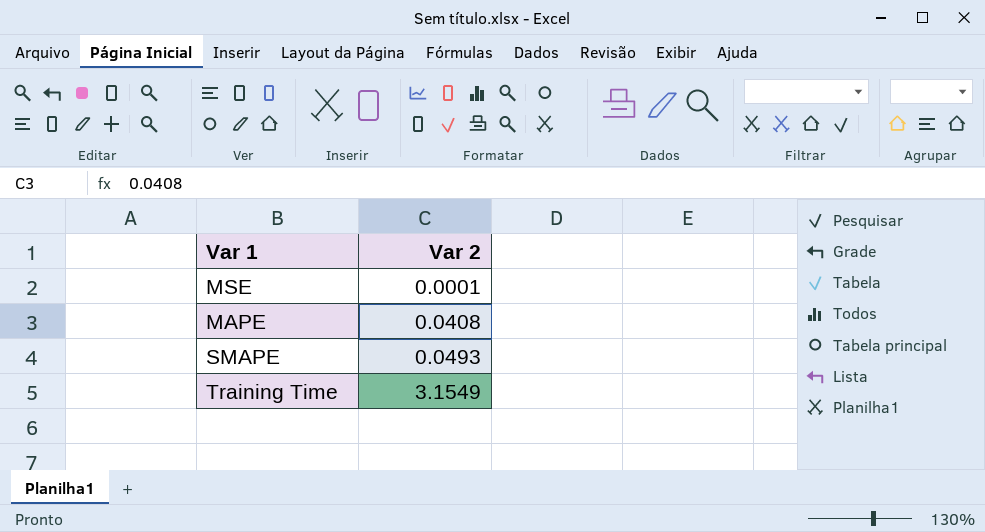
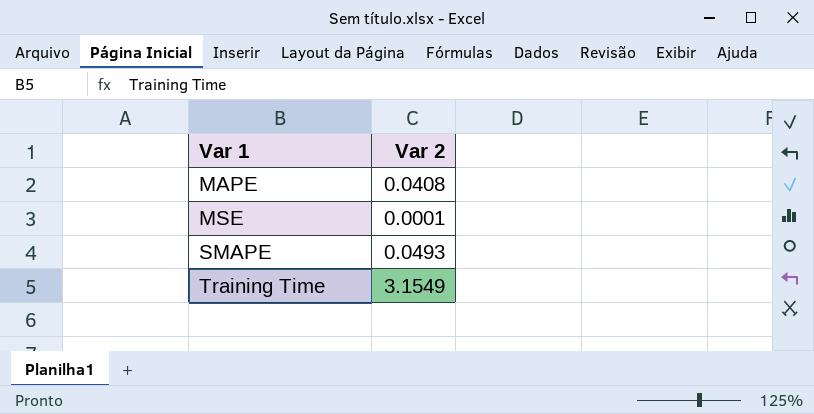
row order: Var 2 ascending -> Var 1 ascending

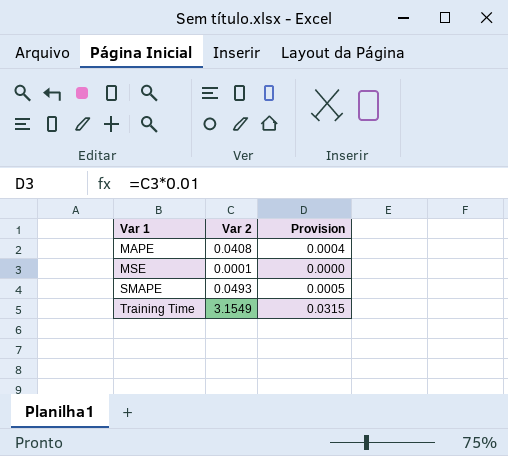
column Provision | formula: none -> [Var 2] * 0.01

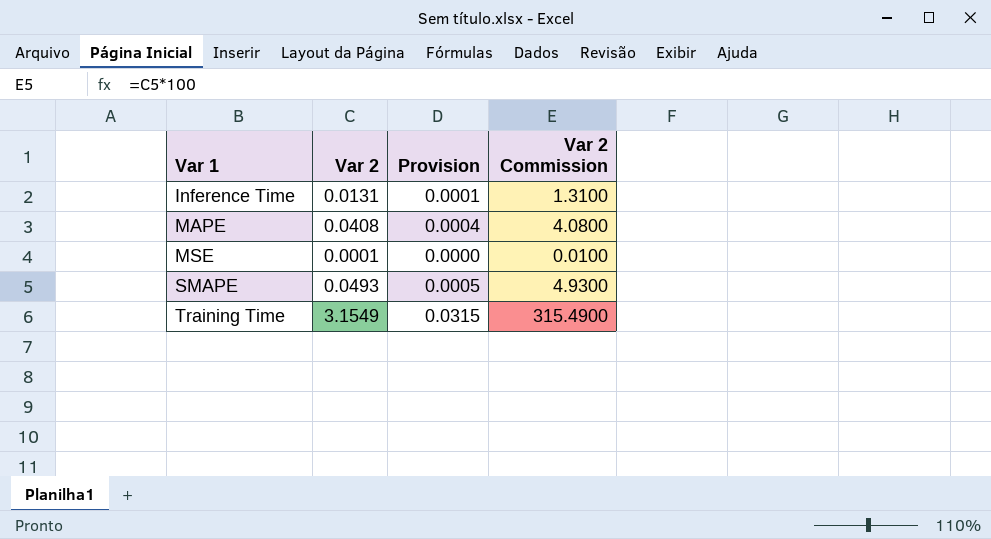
column Var 2 Commission | formula: none -> [Var 2] * 100
row Inference Time: none -> 0.0131 | 0.0001 | 1.3100

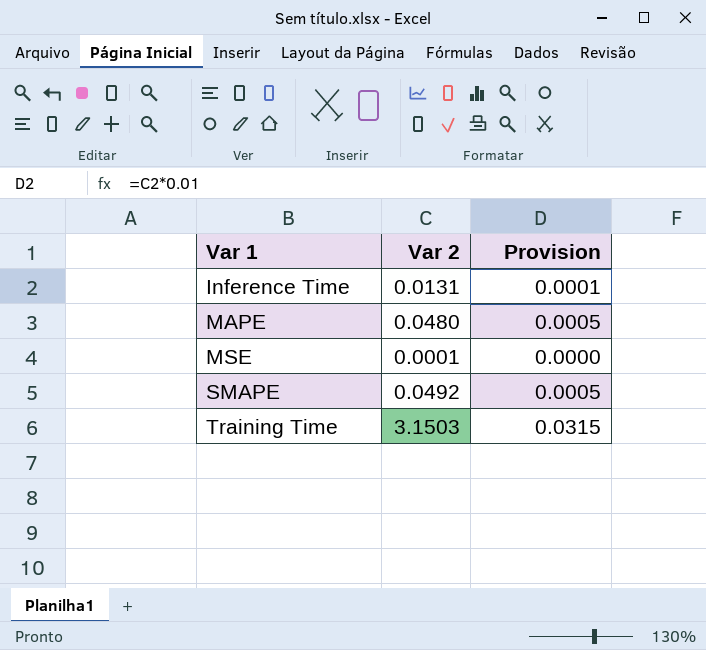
column Var 2 Commission | formula: [Var 2] * 100 -> none
MAPE | Var 2: 0.0408 -> 0.0480
MAPE | Provision: 0.0004 -> 0.0005
SMAPE | Var 2: 0.0493 -> 0.0492
Training Time | Var 2: 3.1549 -> 3.1503

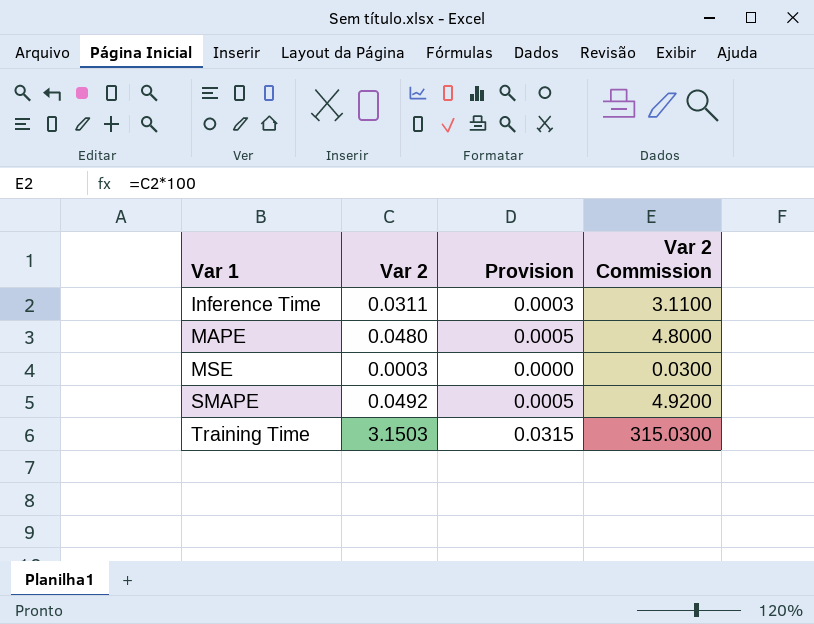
column Var 2 Commission | formula: none -> [Var 2] * 100
Inference Time | Var 2: 0.0131 -> 0.0311
Inference Time | Provision: 0.0001 -> 0.0003
MSE | Var 2: 0.0001 -> 0.0003

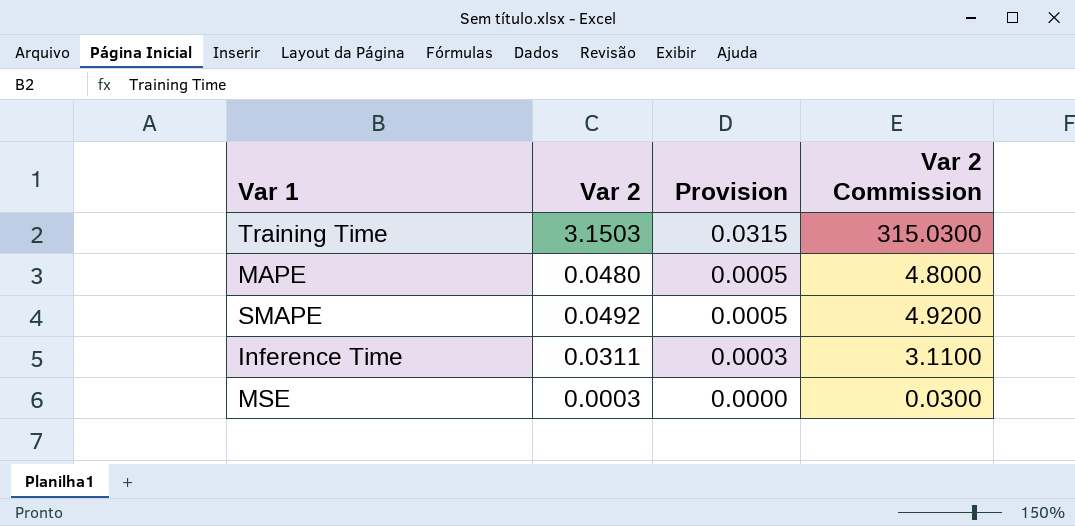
row order: Var 1 ascending -> Provision descending

